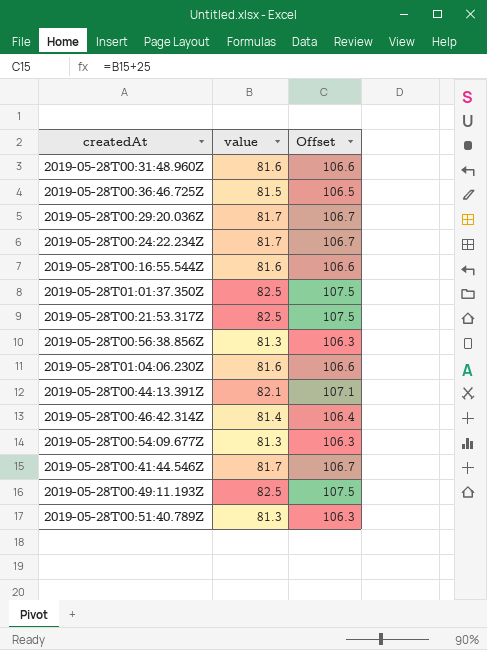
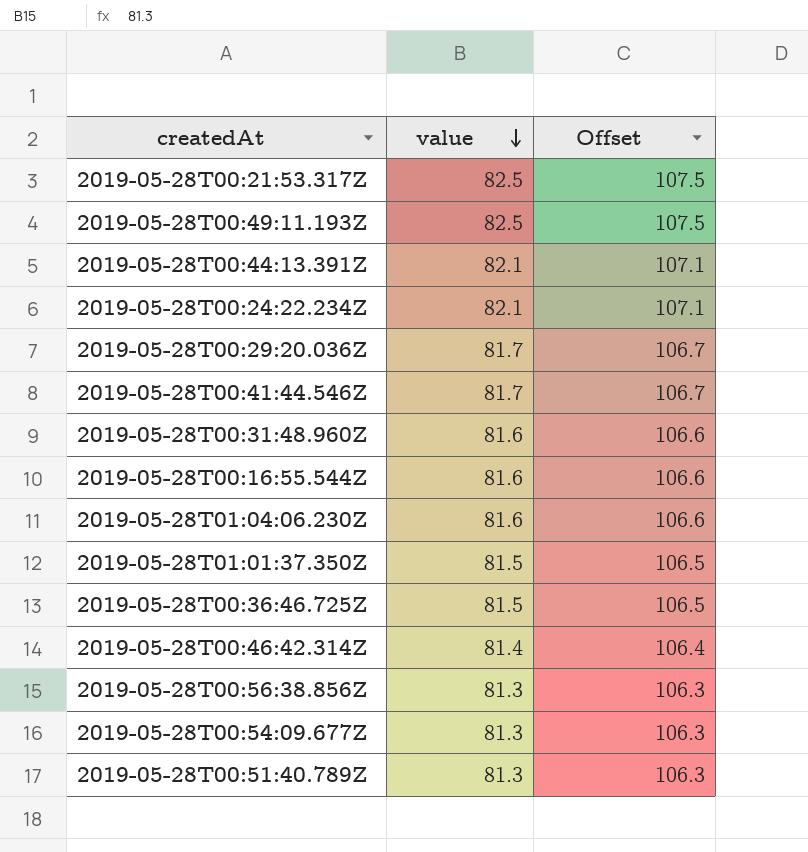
row order: none -> value descending
2019-05-28T00:24:22.234Z | value: 81.7 -> 82.1
2019-05-28T00:24:22.234Z | Offset: 106.7 -> 107.1
2019-05-28T01:01:37.350Z | value: 82.5 -> 81.5
2019-05-28T01:01:37.350Z | Offset: 107.5 -> 106.5

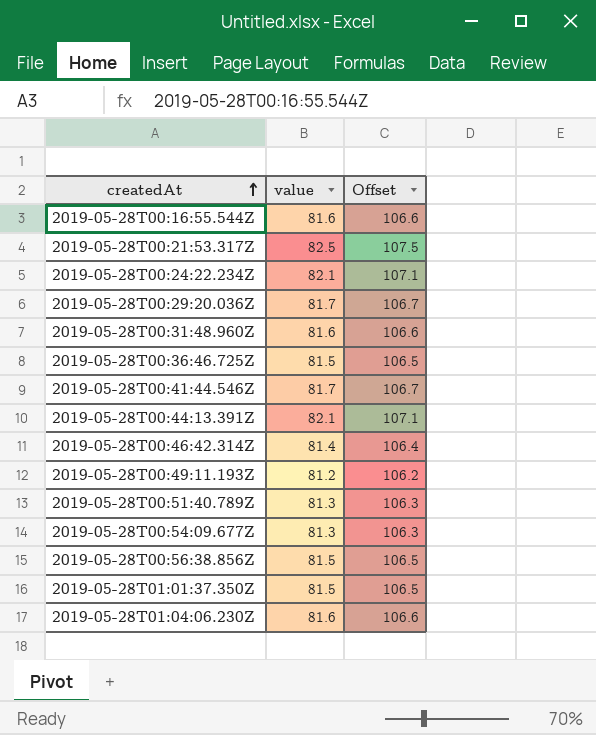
row order: value descending -> createdAt ascending
2019-05-28T00:49:11.193Z | value: 82.5 -> 81.2
2019-05-28T00:49:11.193Z | Offset: 107.5 -> 106.2
2019-05-28T00:56:38.856Z | value: 81.3 -> 81.5
2019-05-28T00:56:38.856Z | Offset: 106.3 -> 106.5

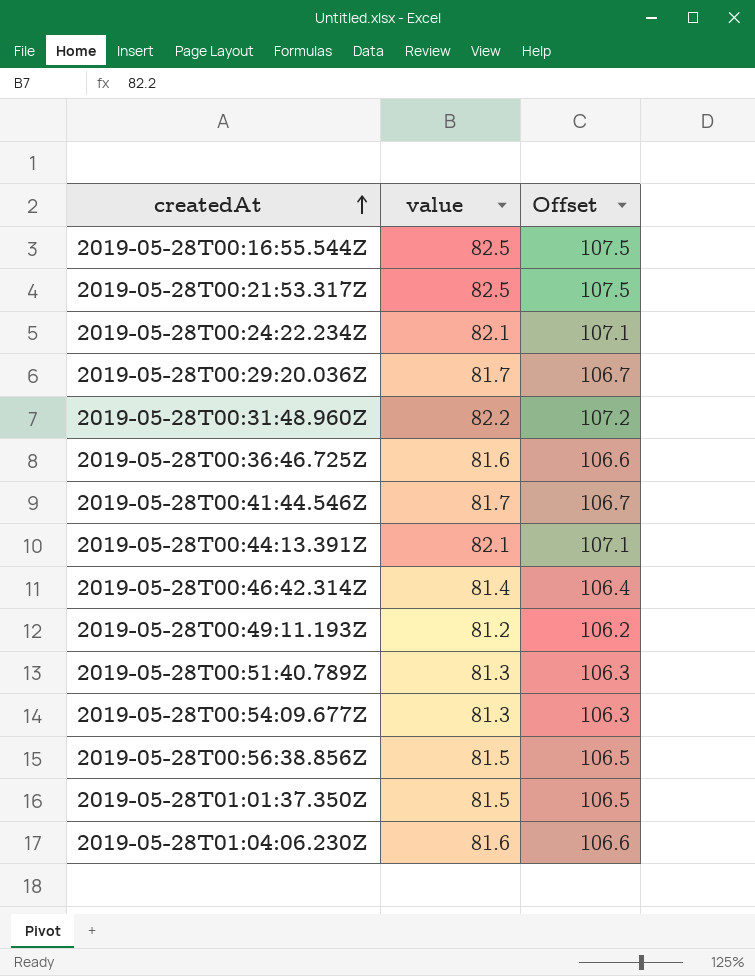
2019-05-28T00:16:55.544Z | value: 81.6 -> 82.5
2019-05-28T00:16:55.544Z | Offset: 106.6 -> 107.5
2019-05-28T00:31:48.960Z | value: 81.6 -> 82.2
2019-05-28T00:31:48.960Z | Offset: 106.6 -> 107.2
2019-05-28T00:36:46.725Z | value: 81.5 -> 81.6
2019-05-28T00:36:46.725Z | Offset: 106.5 -> 106.6

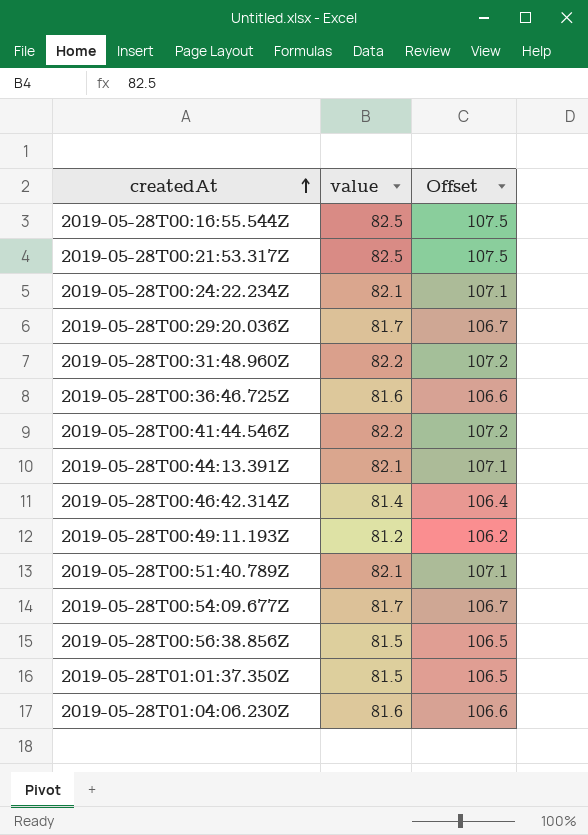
2019-05-28T00:41:44.546Z | value: 81.7 -> 82.2
2019-05-28T00:41:44.546Z | Offset: 106.7 -> 107.2
2019-05-28T00:51:40.789Z | value: 81.3 -> 82.1
2019-05-28T00:51:40.789Z | Offset: 106.3 -> 107.1
2019-05-28T00:54:09.677Z | value: 81.3 -> 81.7
2019-05-28T00:54:09.677Z | Offset: 106.3 -> 106.7

